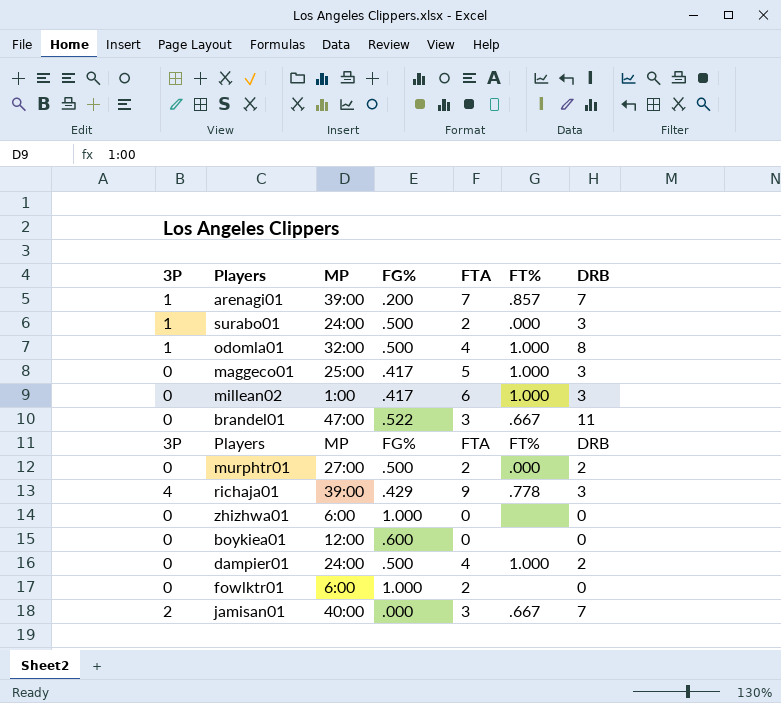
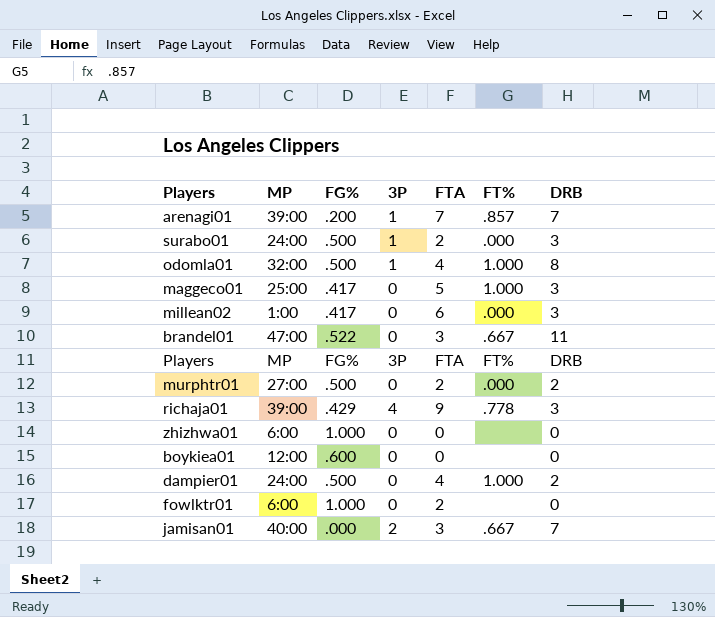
column 3P | position: 1 -> 4
millean02 | FT%: 1.000 -> .000

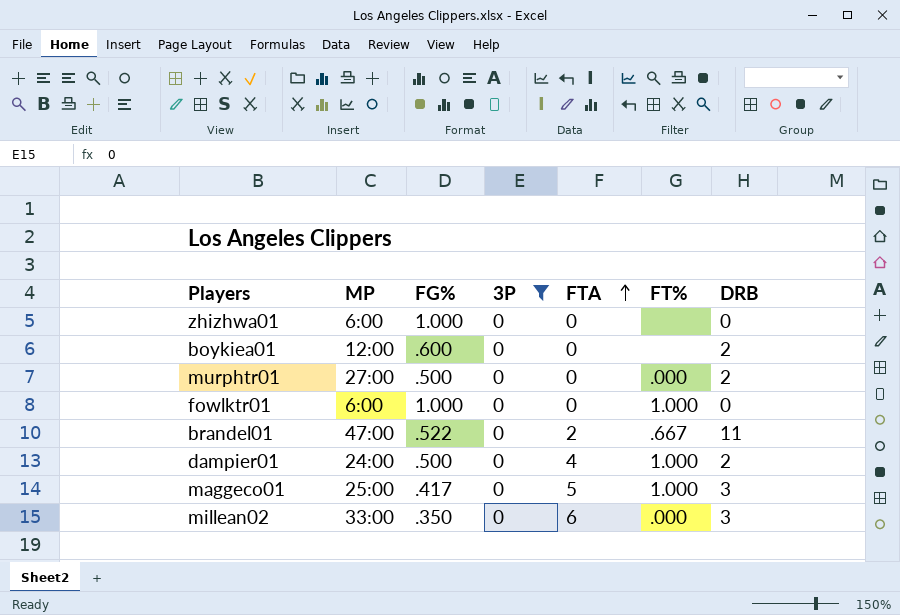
filter: none -> 3P = 0
row order: none -> FTA ascending
boykiea01 | DRB: 0 -> 2
murphtr01 | FTA: 2 -> 0
fowlktr01 | FTA: 2 -> 0
fowlktr01 | FT%: none -> 1.000
brandel01 | FTA: 3 -> 2
millean02 | MP: 1:00 -> 33:00
millean02 | FG%: .417 -> .350

